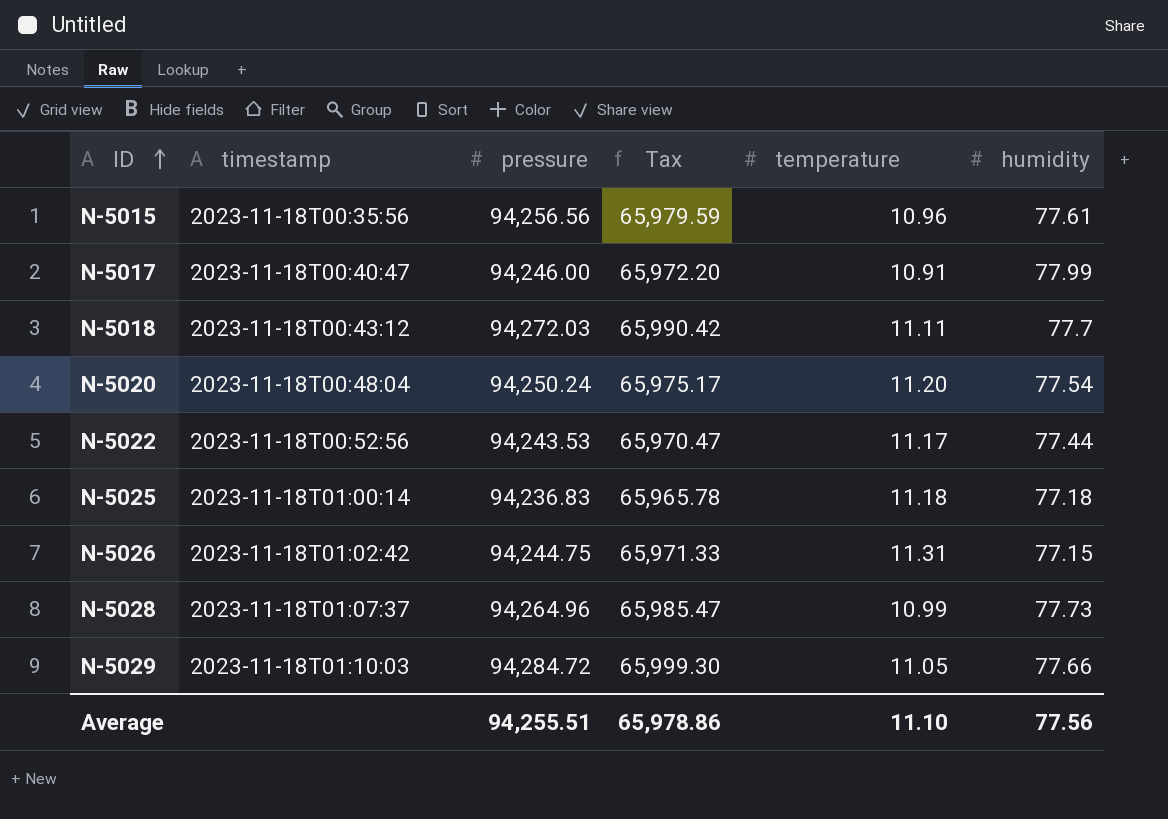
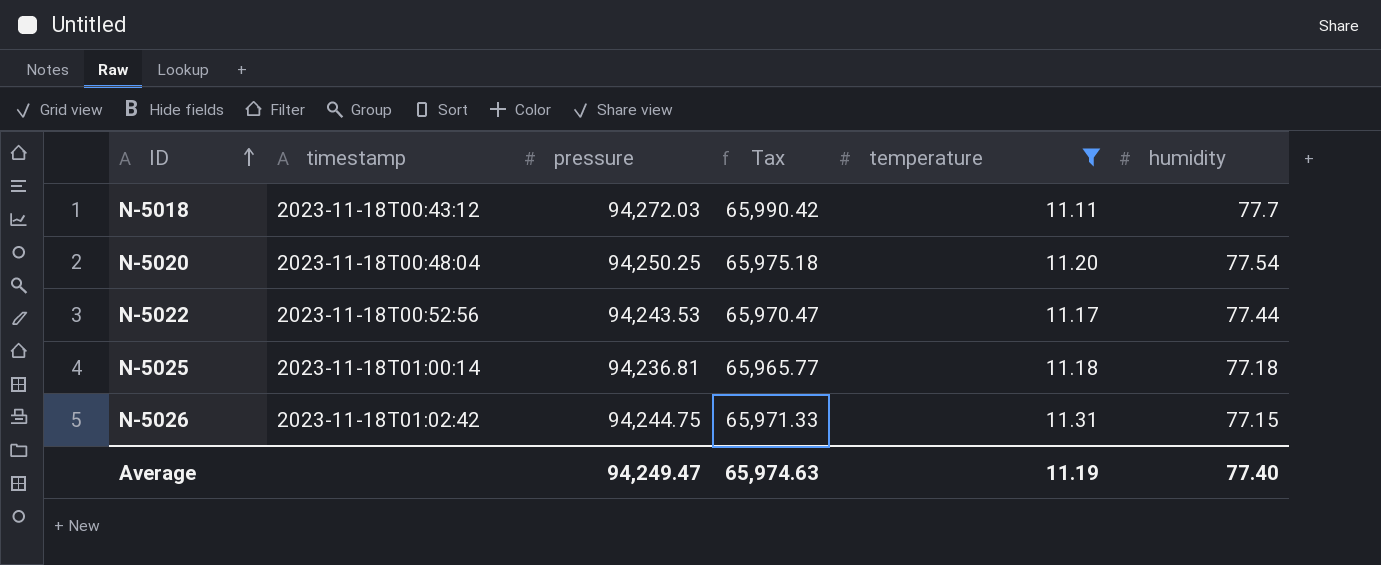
filter: none -> temperature >= 11.11
N-5020 | pressure: 94,250.24 -> 94,250.25
N-5020 | Tax: 65,975.17 -> 65,975.18
N-5025 | pressure: 94,236.83 -> 94,236.81
N-5025 | Tax: 65,965.78 -> 65,965.77
Average | pressure: 94,255.51 -> 94,249.47
Average | Tax: 65,978.86 -> 65,974.63
Average | temperature: 11.10 -> 11.19
Average | humidity: 77.56 -> 77.40

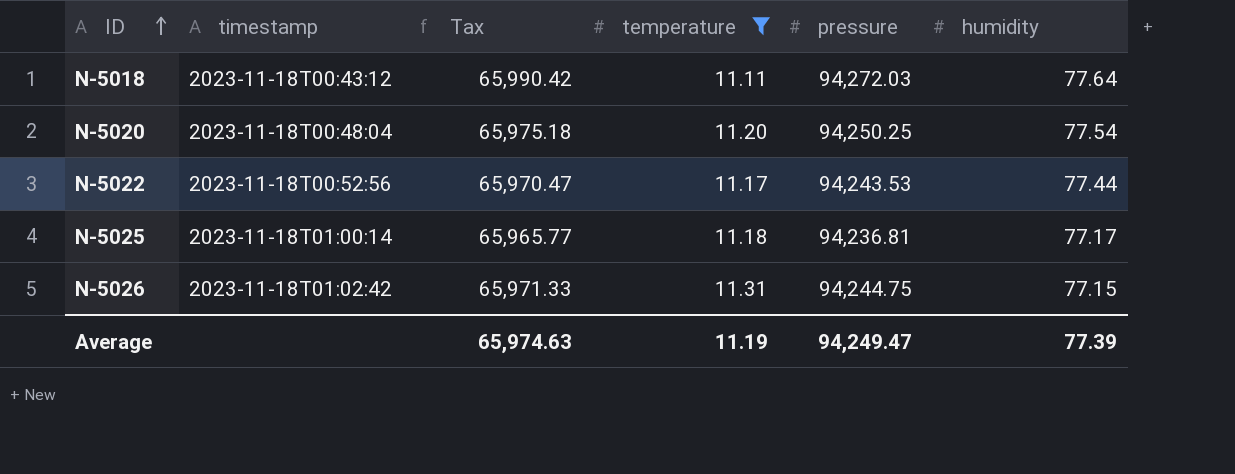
column pressure | position: 3 -> 5
N-5018 | humidity: 77.7 -> 77.64
N-5025 | humidity: 77.18 -> 77.17
Average | humidity: 77.40 -> 77.39

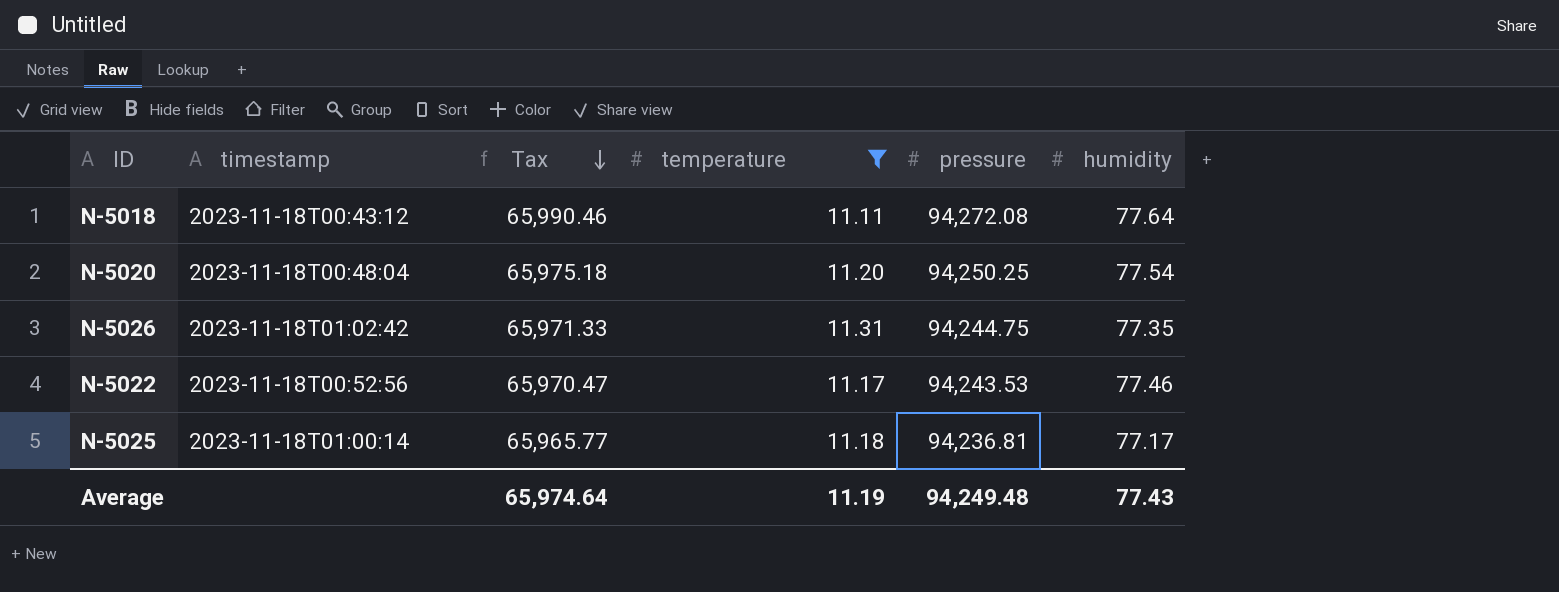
row order: ID ascending -> Tax descending
N-5018 | Tax: 65,990.42 -> 65,990.46
N-5018 | pressure: 94,272.03 -> 94,272.08
N-5026 | humidity: 77.15 -> 77.35
N-5022 | humidity: 77.44 -> 77.46
Average | Tax: 65,974.63 -> 65,974.64
Average | pressure: 94,249.47 -> 94,249.48
Average | humidity: 77.39 -> 77.43

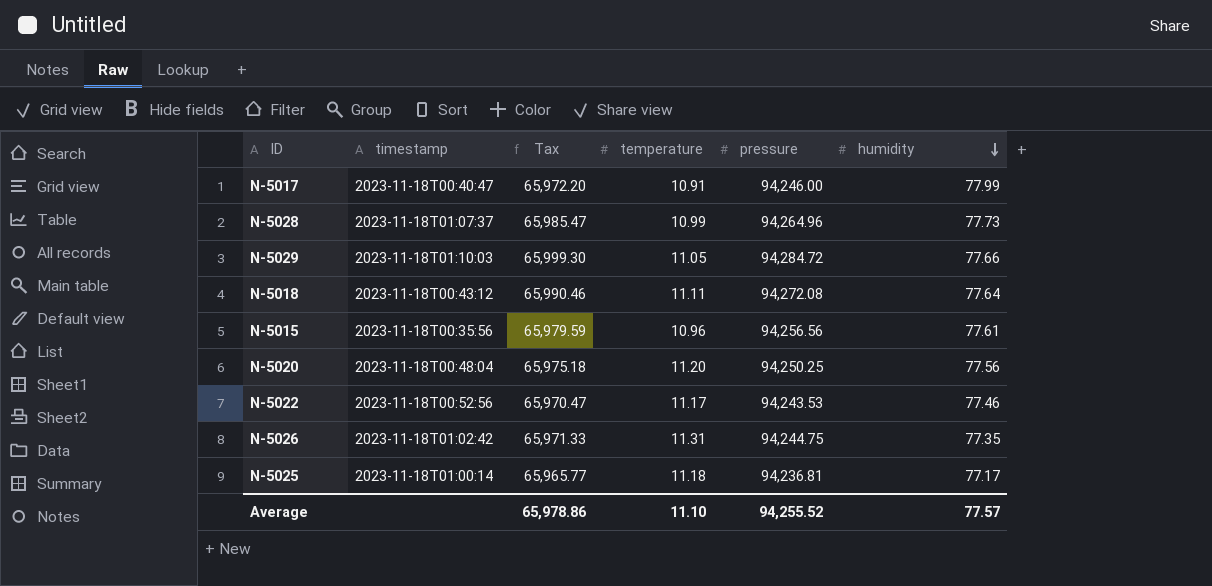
filter: temperature >= 11.11 -> none
row order: Tax descending -> humidity descending
N-5020 | humidity: 77.54 -> 77.56
Average | Tax: 65,974.64 -> 65,978.86
Average | temperature: 11.19 -> 11.10
Average | pressure: 94,249.48 -> 94,255.52
Average | humidity: 77.43 -> 77.57

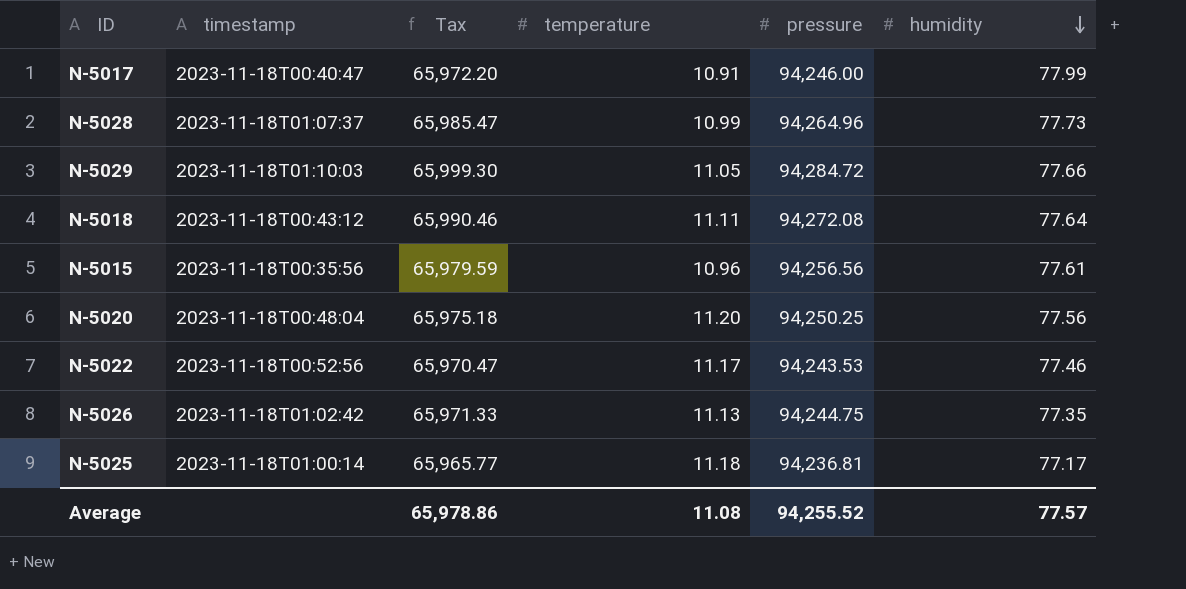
N-5026 | temperature: 11.31 -> 11.13
Average | temperature: 11.10 -> 11.08

